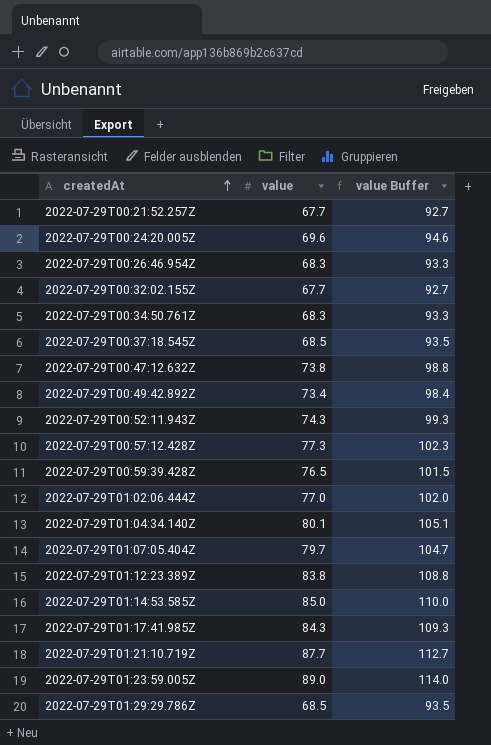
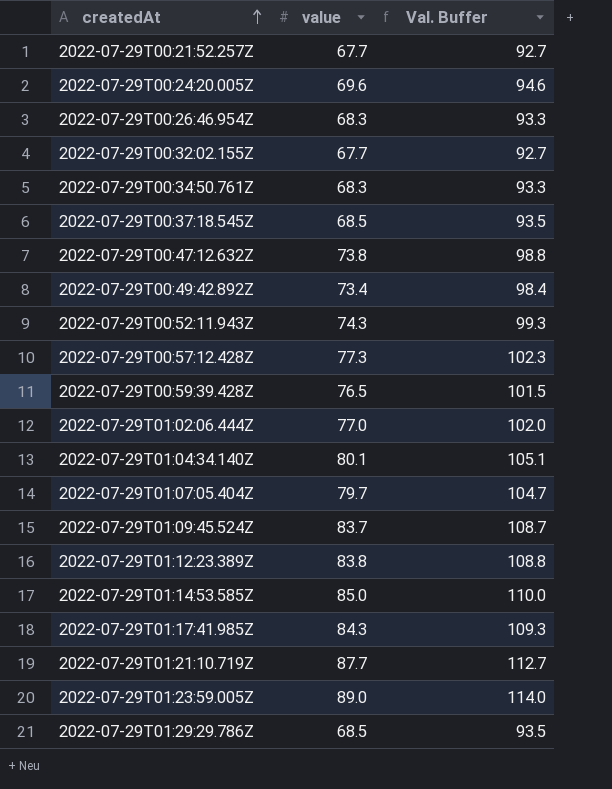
column name: value Buffer -> Val. Buffer
row 2022-07-29T01:09:45.524Z: none -> 83.7 | 108.7

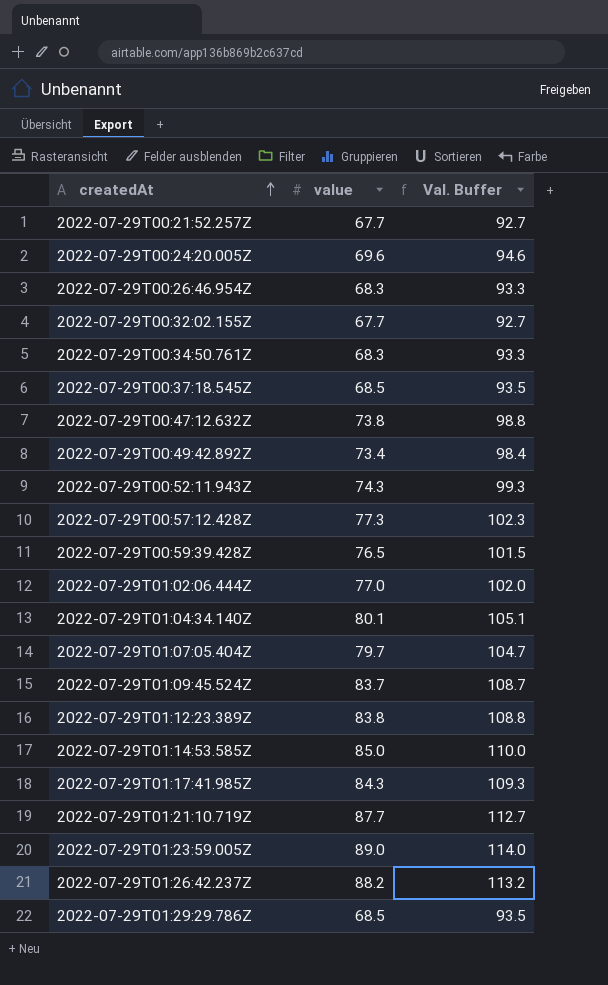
row 2022-07-29T01:26:42.237Z: none -> 88.2 | 113.2

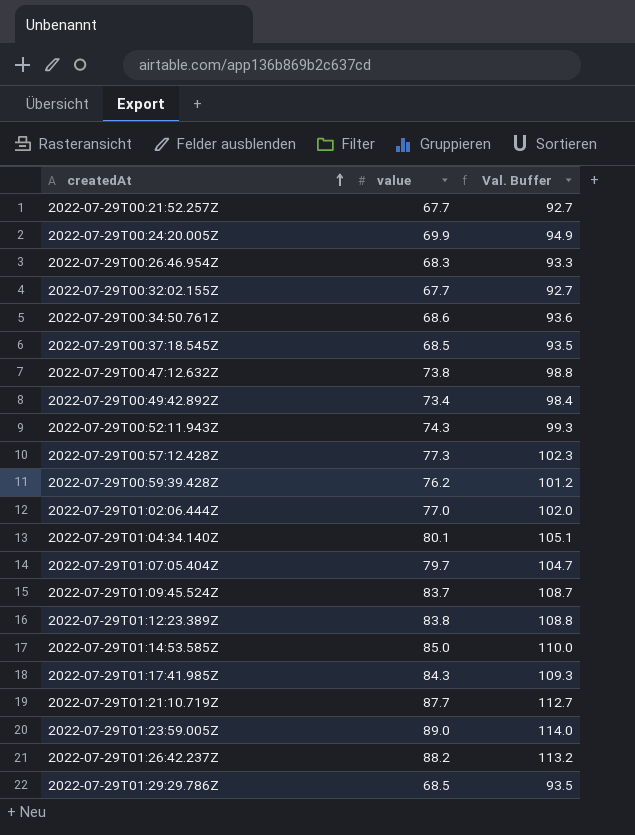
2022-07-29T00:24:20.005Z | value: 69.6 -> 69.9
2022-07-29T00:24:20.005Z | Val. Buffer: 94.6 -> 94.9
2022-07-29T00:34:50.761Z | value: 68.3 -> 68.6
2022-07-29T00:34:50.761Z | Val. Buffer: 93.3 -> 93.6
2022-07-29T00:59:39.428Z | value: 76.5 -> 76.2
2022-07-29T00:59:39.428Z | Val. Buffer: 101.5 -> 101.2

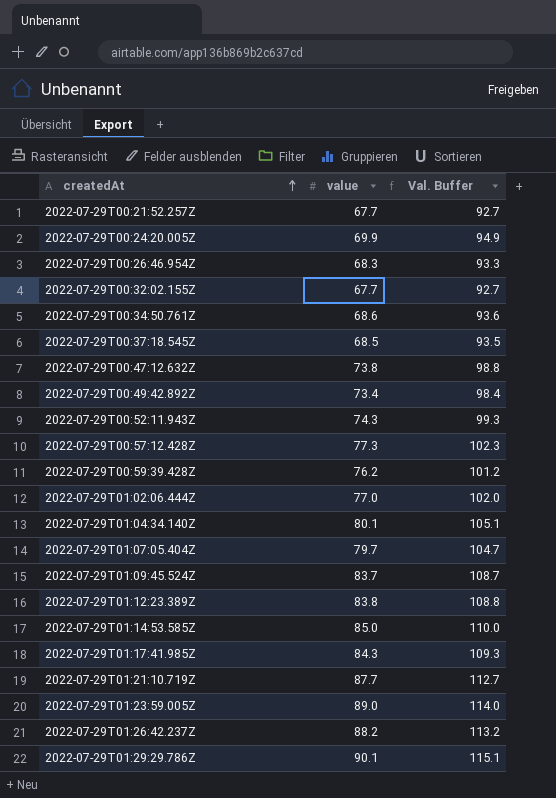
2022-07-29T01:29:29.786Z | value: 68.5 -> 90.1
2022-07-29T01:29:29.786Z | Val. Buffer: 93.5 -> 115.1

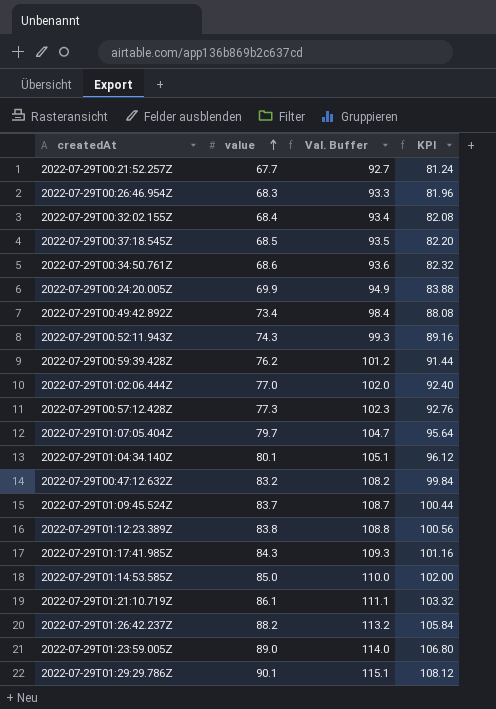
row order: createdAt ascending -> value ascending
column KPI | formula: none -> [value] * 1.2
2022-07-29T00:32:02.155Z | value: 67.7 -> 68.4
2022-07-29T00:32:02.155Z | Val. Buffer: 92.7 -> 93.4
2022-07-29T00:47:12.632Z | value: 73.8 -> 83.2
2022-07-29T00:47:12.632Z | Val. Buffer: 98.8 -> 108.2
2022-07-29T01:21:10.719Z | value: 87.7 -> 86.1
2022-07-29T01:21:10.719Z | Val. Buffer: 112.7 -> 111.1

